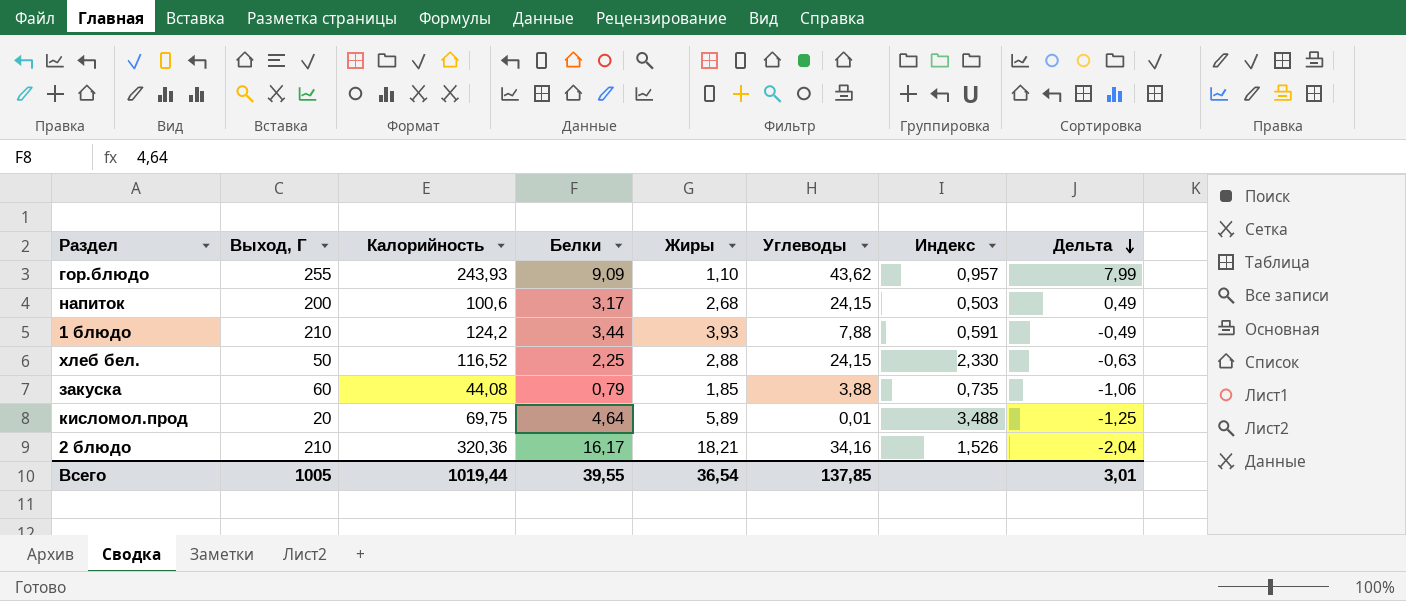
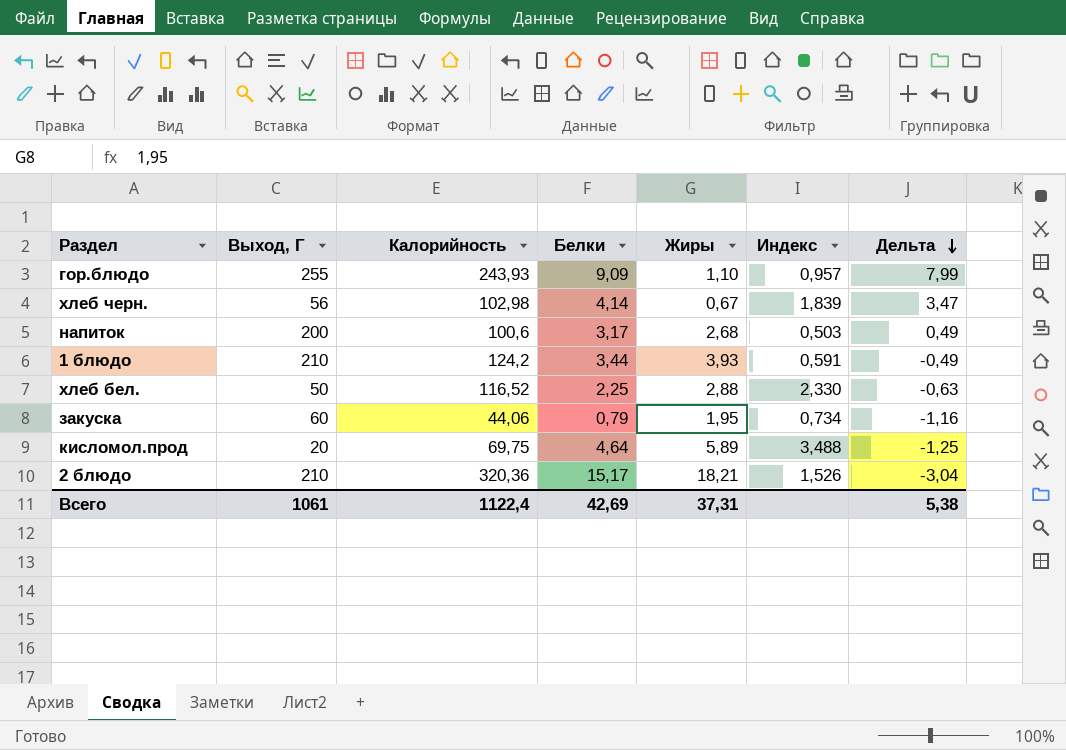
column Углеводы | position: 6 -> none
row хлеб черн.: none -> 56 | 102,98 | 4,14 | 0,67 | 1,839 | 3,47
закуска | Калорийность: 44,08 -> 44,06
закуска | Жиры: 1,85 -> 1,95
закуска | Индекс: 0,735 -> 0,734
закуска | Дельта: -1,06 -> -1,16
2 блюдо | Белки: 16,17 -> 15,17
2 блюдо | Дельта: -2,04 -> -3,04
Всего | Выход, Г: 1005 -> 1061
Всего | Калорийность: 1019,44 -> 1122,4
Всего | Белки: 39,55 -> 42,69
Всего | Жиры: 36,54 -> 37,31
Всего | Дельта: 3,01 -> 5,38

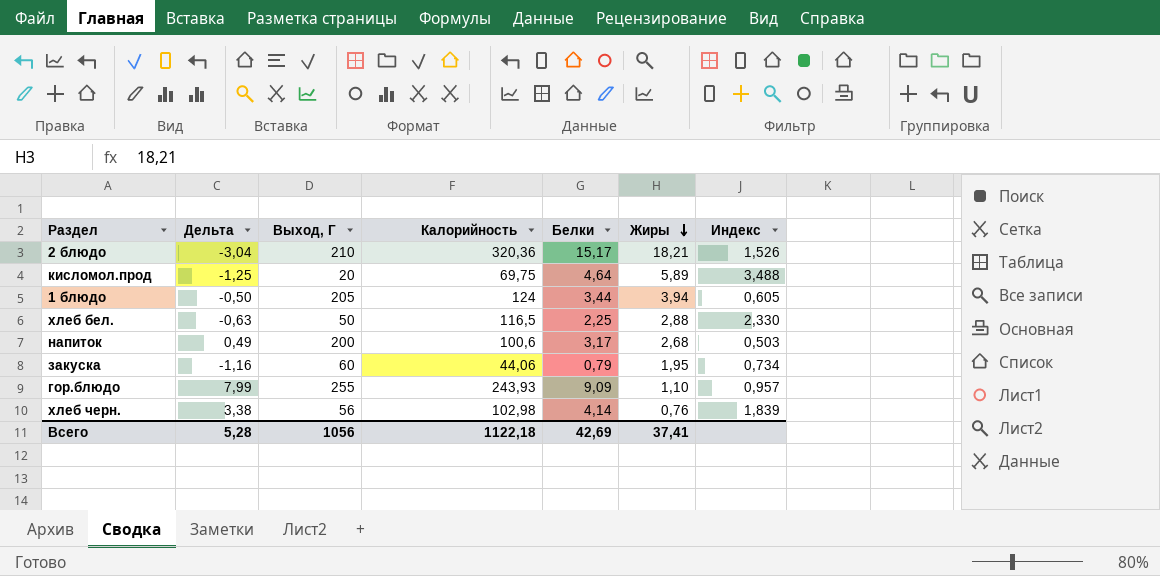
row order: Дельта descending -> Жиры descending
column Дельта | position: 7 -> 2
1 блюдо | Дельта: -0,49 -> -0,50
1 блюдо | Выход, Г: 210 -> 205
1 блюдо | Калорийность: 124,2 -> 124
1 блюдо | Жиры: 3,93 -> 3,94
1 блюдо | Индекс: 0,591 -> 0,605
хлеб бел. | Калорийность: 116,52 -> 116,5
хлеб черн. | Дельта: 3,47 -> 3,38
хлеб черн. | Жиры: 0,67 -> 0,76
Всего | Дельта: 5,38 -> 5,28
Всего | Выход, Г: 1061 -> 1056
Всего | Калорийность: 1122,4 -> 1122,18
Всего | Жиры: 37,31 -> 37,41

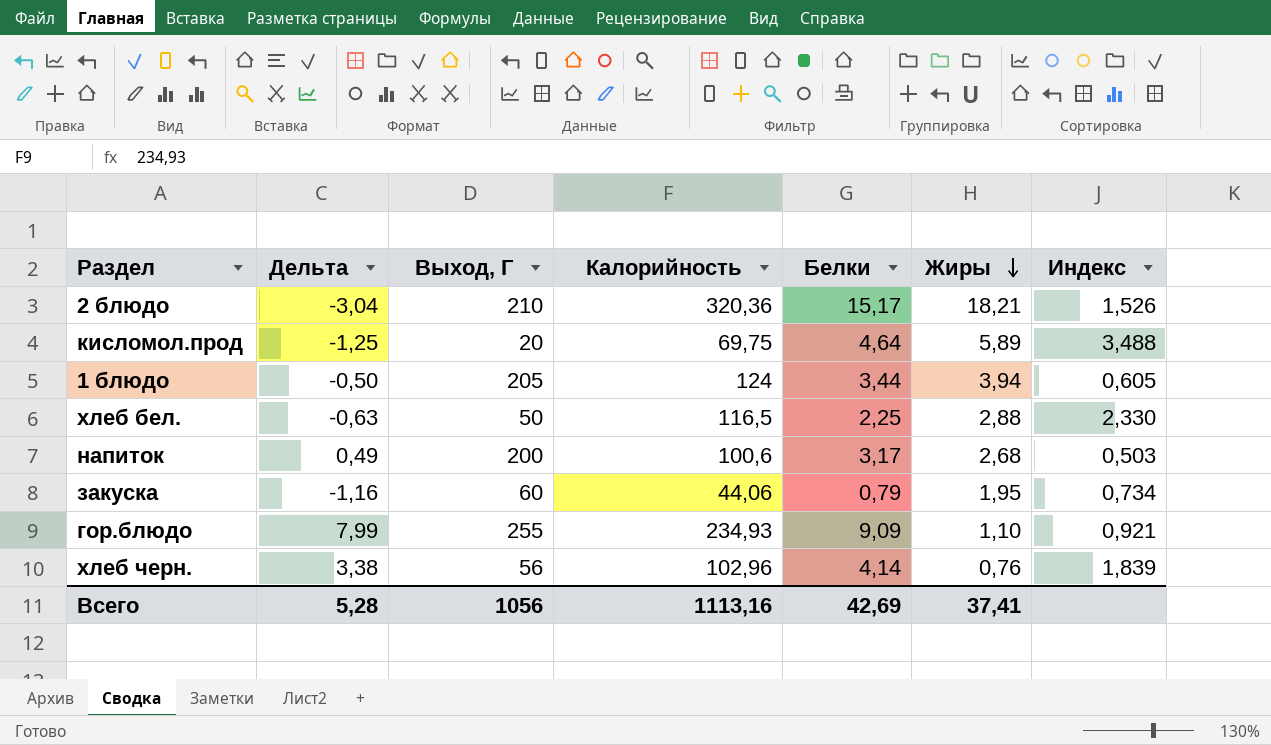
гор.блюдо | Калорийность: 243,93 -> 234,93
гор.блюдо | Индекс: 0,957 -> 0,921
хлеб черн. | Калорийность: 102,98 -> 102,96
Всего | Калорийность: 1122,18 -> 1113,16

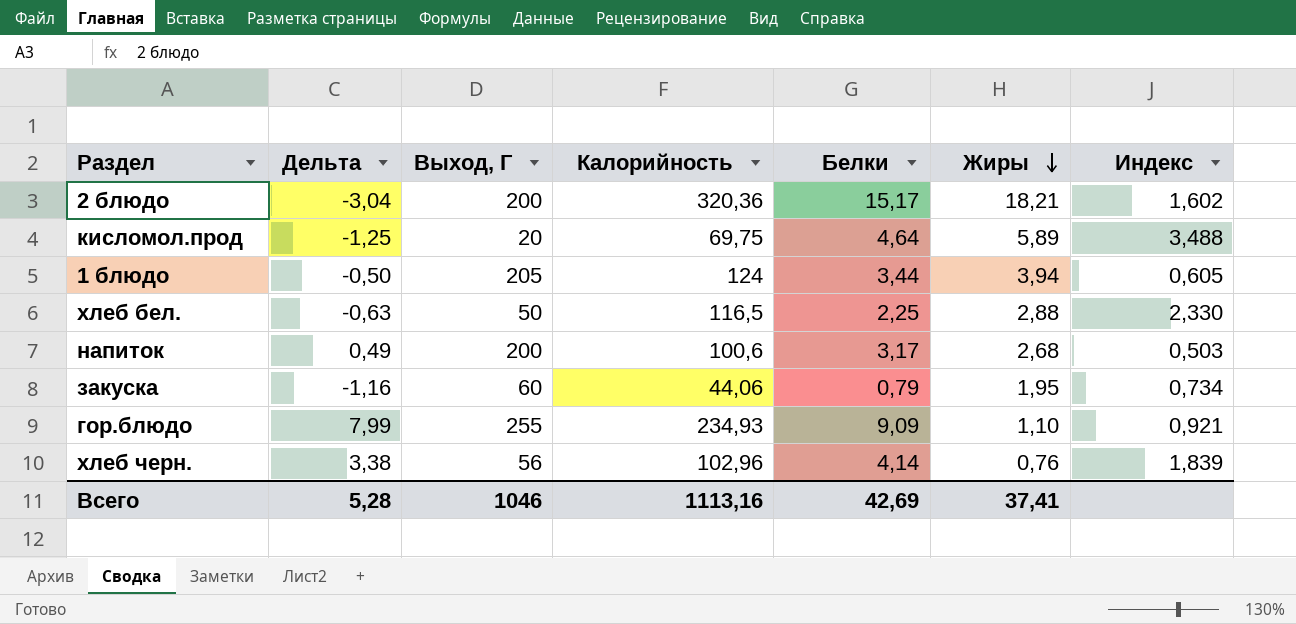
2 блюдо | Выход, Г: 210 -> 200
2 блюдо | Индекс: 1,526 -> 1,602
Всего | Выход, Г: 1056 -> 1046

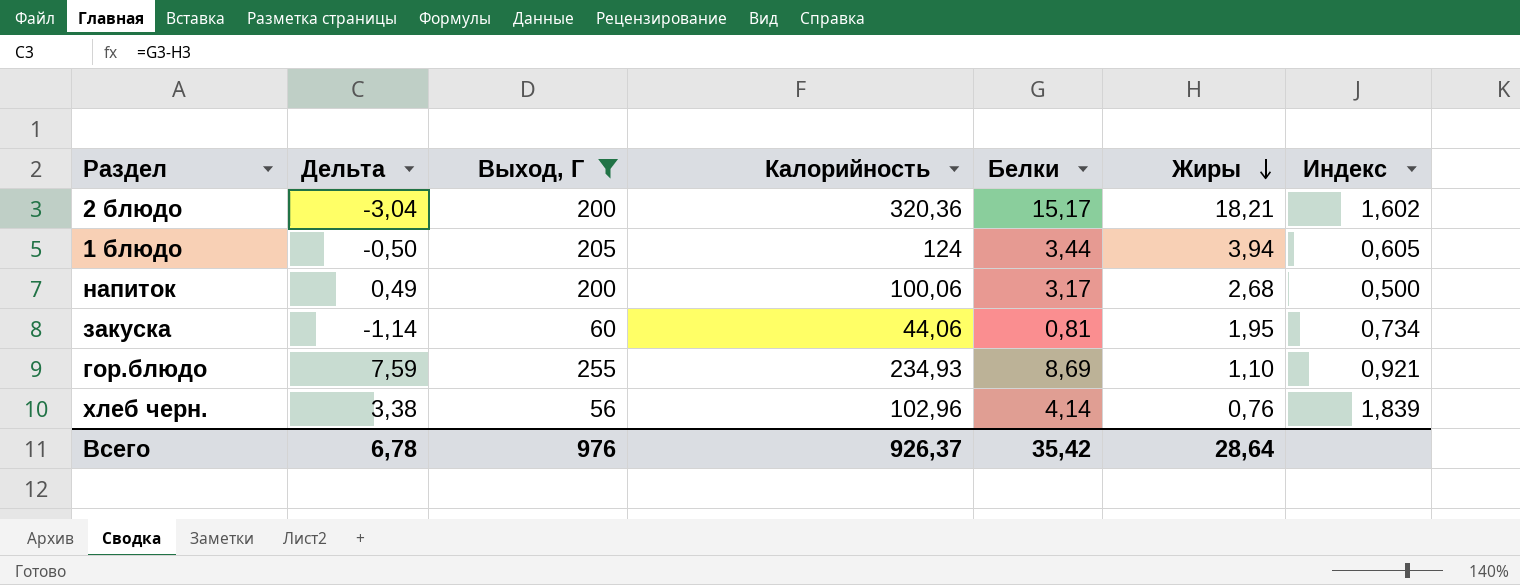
filter: none -> Выход, Г >= 56
напиток | Калорийность: 100,6 -> 100,06
напиток | Индекс: 0,503 -> 0,500
закуска | Дельта: -1,16 -> -1,14
закуска | Белки: 0,79 -> 0,81
гор.блюдо | Дельта: 7,99 -> 7,59
гор.блюдо | Белки: 9,09 -> 8,69
Всего | Дельта: 5,28 -> 6,78
Всего | Выход, Г: 1046 -> 976
Всего | Калорийность: 1113,16 -> 926,37
Всего | Белки: 42,69 -> 35,42
Всего | Жиры: 37,41 -> 28,64

